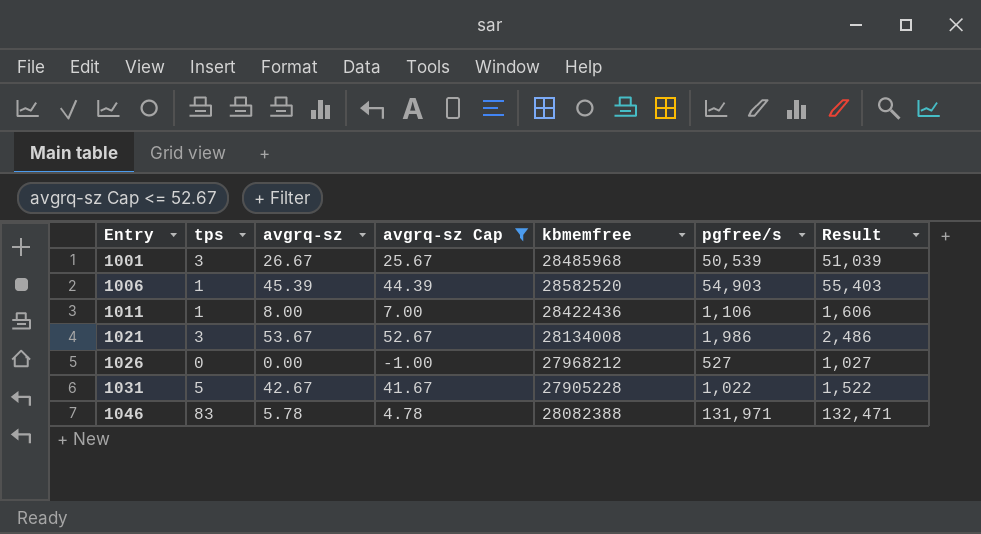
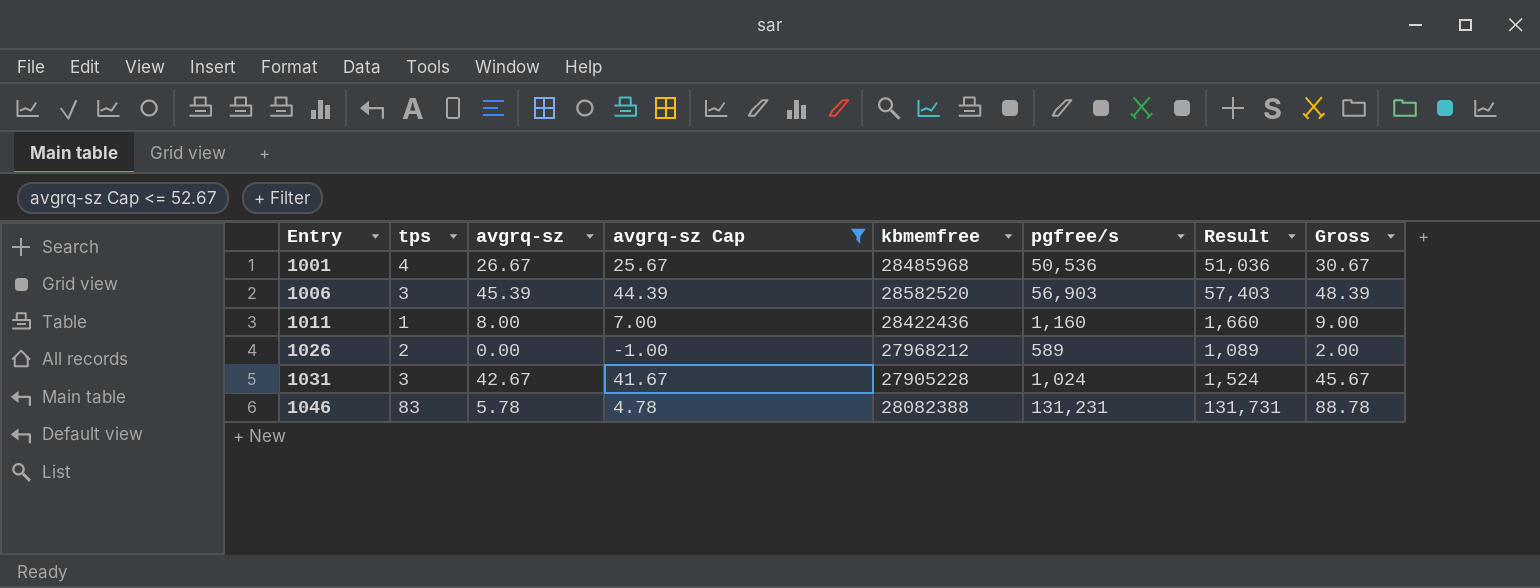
column Gross | formula: none -> [tps] + [avgrq-sz]
row 1021: 3 | 53.67 | 52.67 | 28134008 | 1,986 | 2,486 -> none
1001 | tps: 3 -> 4
1001 | pgfree/s: 50,539 -> 50,536
1001 | Result: 51,039 -> 51,036
1006 | tps: 1 -> 3
1006 | pgfree/s: 54,903 -> 56,903
1006 | Result: 55,403 -> 57,403
1011 | pgfree/s: 1,106 -> 1,160
1011 | Result: 1,606 -> 1,660
1026 | tps: 0 -> 2
1026 | pgfree/s: 527 -> 589
1026 | Result: 1,027 -> 1,089
1031 | tps: 5 -> 3
1031 | pgfree/s: 1,022 -> 1,024
1031 | Result: 1,522 -> 1,524
1046 | pgfree/s: 131,971 -> 131,231
1046 | Result: 132,471 -> 131,731

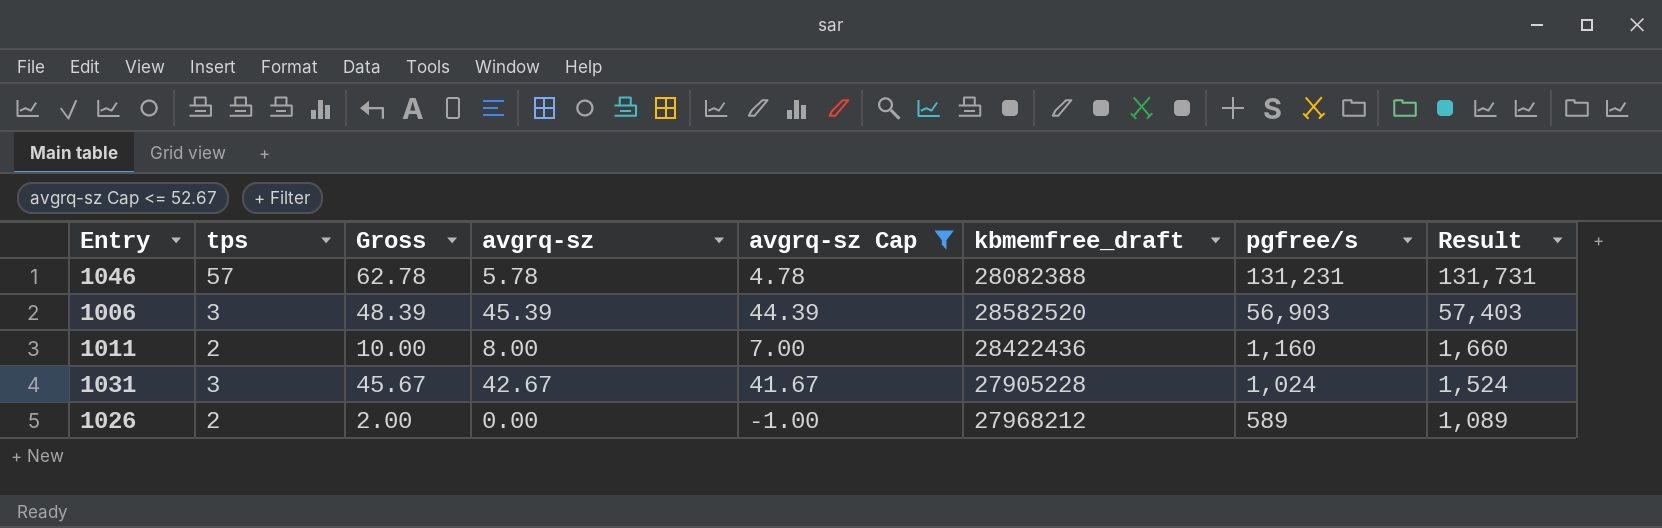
row order: Entry ascending -> pgfree/s descending
column Gross | position: 8 -> 3
column name: kbmemfree -> kbmemfree_draft
row 1001: 4 | 26.67 | 25.67 | 28485968 | 50,536 | 51,036 | 30.67 -> none
1046 | tps: 83 -> 57
1046 | Gross: 88.78 -> 62.78
1011 | tps: 1 -> 2
1011 | Gross: 9.00 -> 10.00

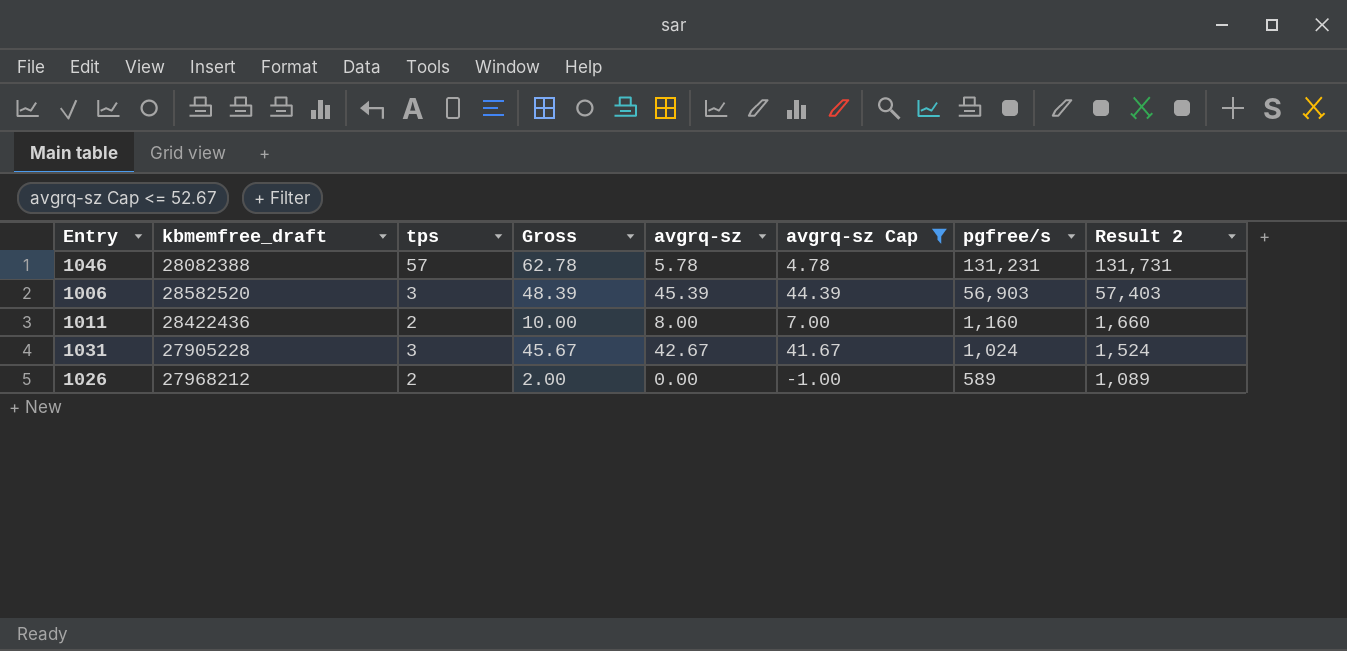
column kbmemfree_draft | position: 6 -> 2
column name: Result -> Result 2

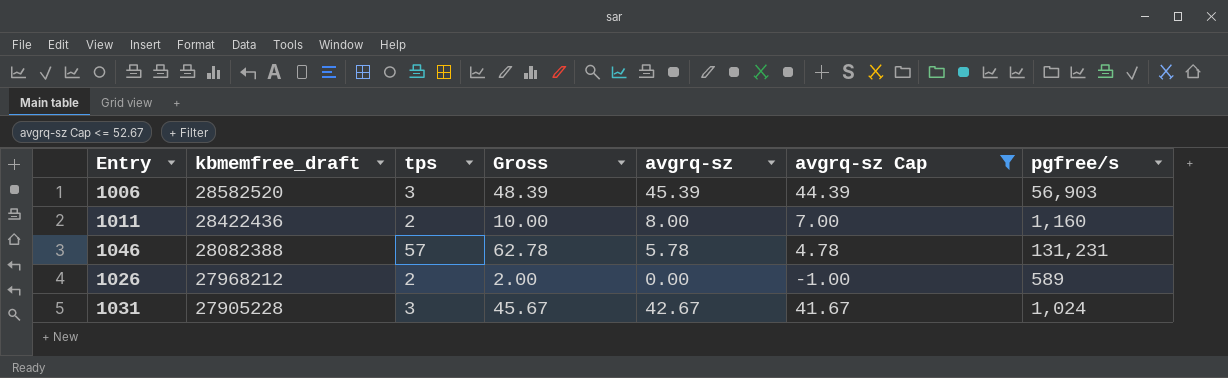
row order: pgfree/s descending -> kbmemfree_draft descending
column Result 2 | formula: [pgfree/s] + 500 -> none

